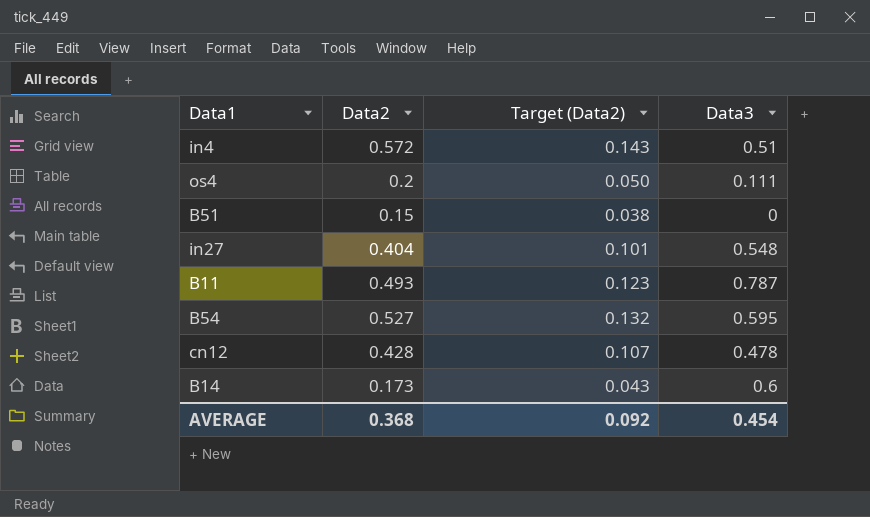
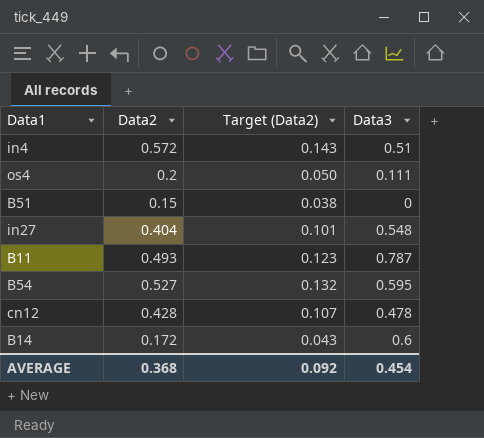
B14 | Data2: 0.173 -> 0.172

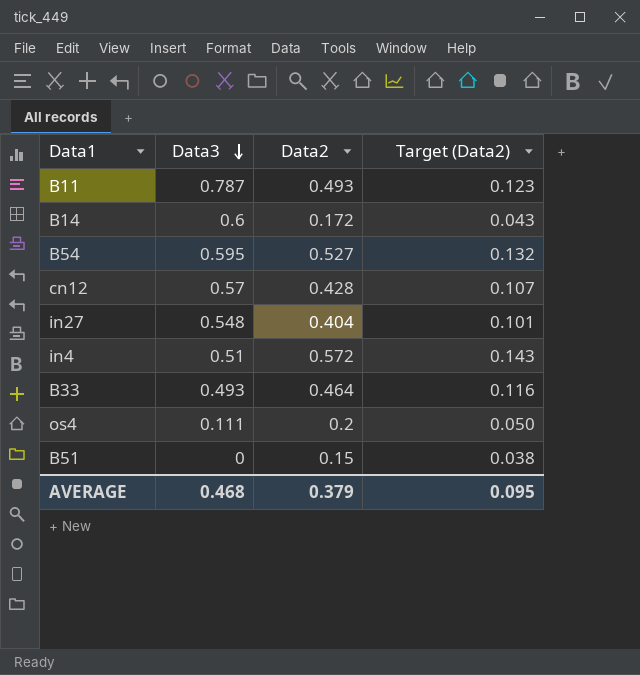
row order: none -> Data3 descending
column Data3 | position: 4 -> 2
cn12 | Data3: 0.478 -> 0.57
row B33: none -> 0.493 | 0.464 | 0.116
AVERAGE | Data3: 0.454 -> 0.468
AVERAGE | Data2: 0.368 -> 0.379
AVERAGE | Target (Data2): 0.092 -> 0.095

